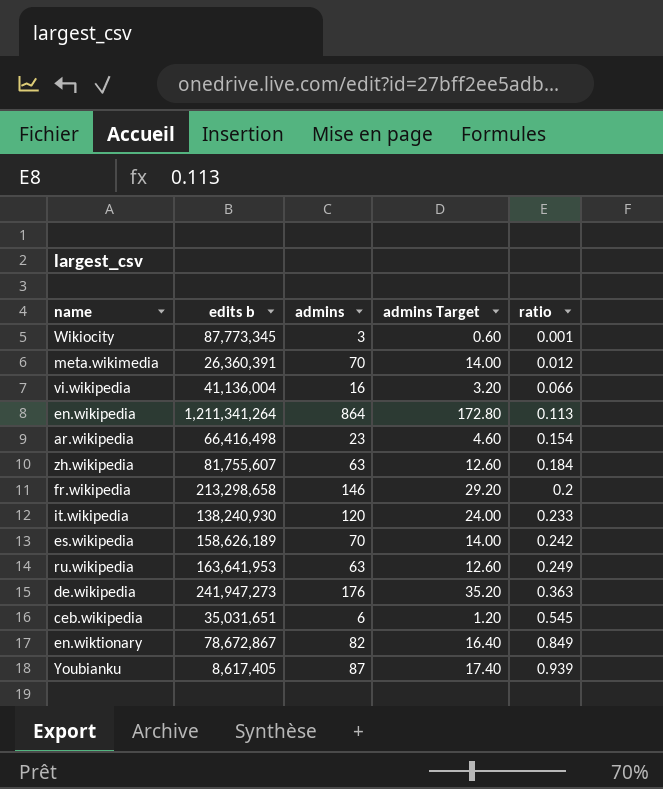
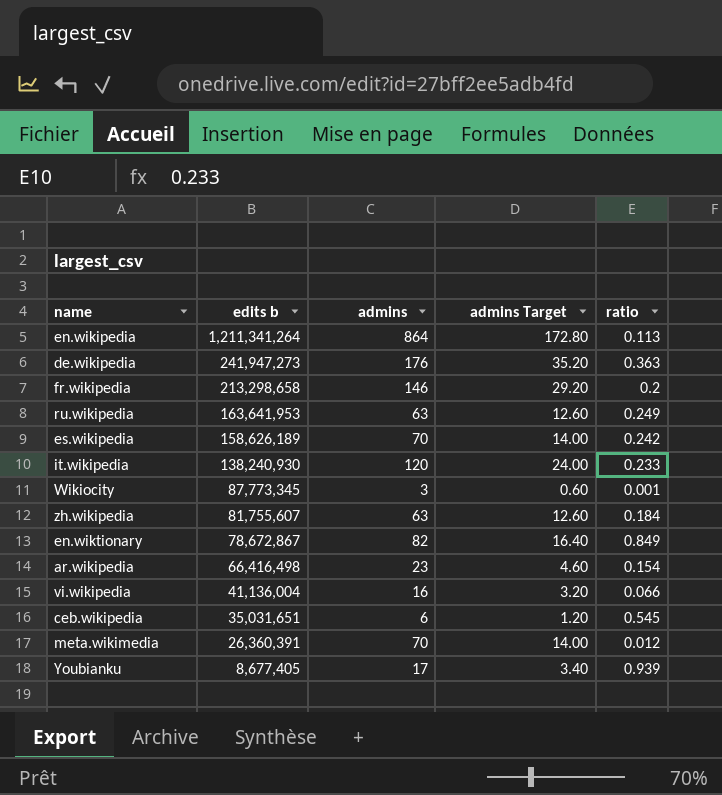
row order: ratio ascending -> edits b descending
Youbianku | edits b: 8,617,405 -> 8,677,405
Youbianku | admins: 87 -> 17
Youbianku | admins Target: 17.40 -> 3.40

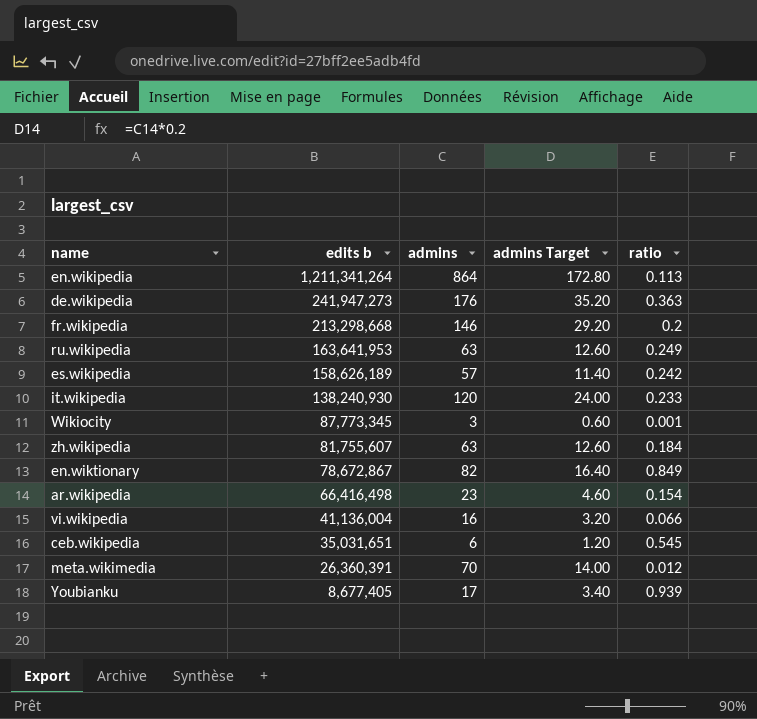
fr.wikipedia | edits b: 213,298,658 -> 213,298,668
es.wikipedia | admins: 70 -> 57
es.wikipedia | admins Target: 14.00 -> 11.40

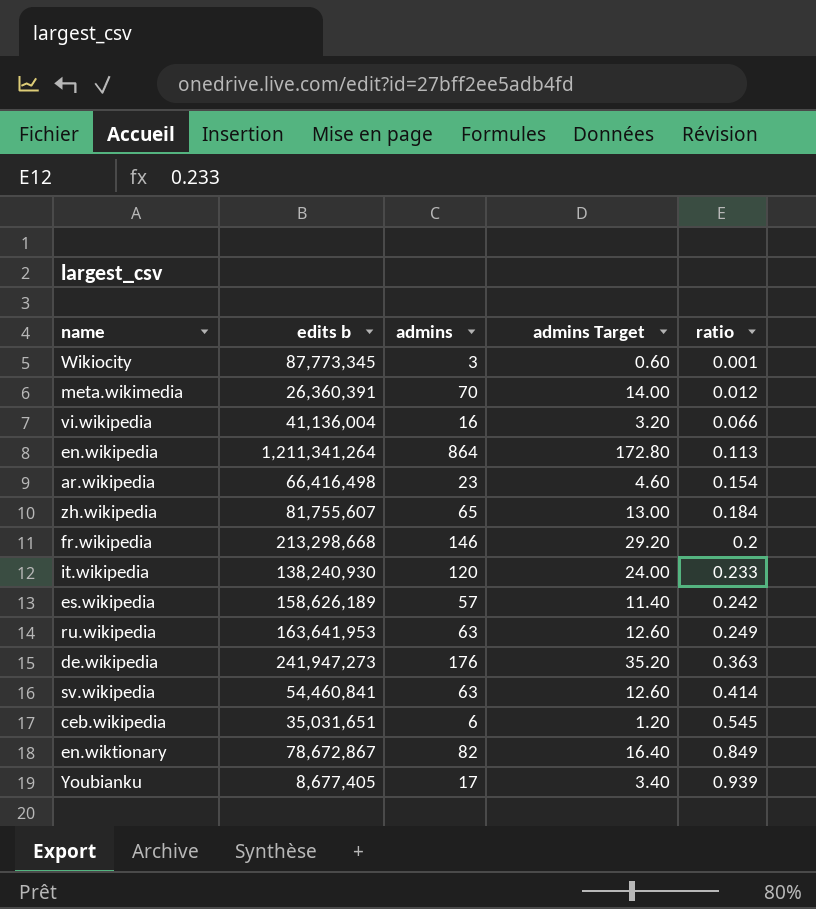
row order: edits b descending -> ratio ascending
zh.wikipedia | admins: 63 -> 65
zh.wikipedia | admins Target: 12.60 -> 13.00
row sv.wikipedia: none -> 54,460,841 | 63 | 12.60 | 0.414

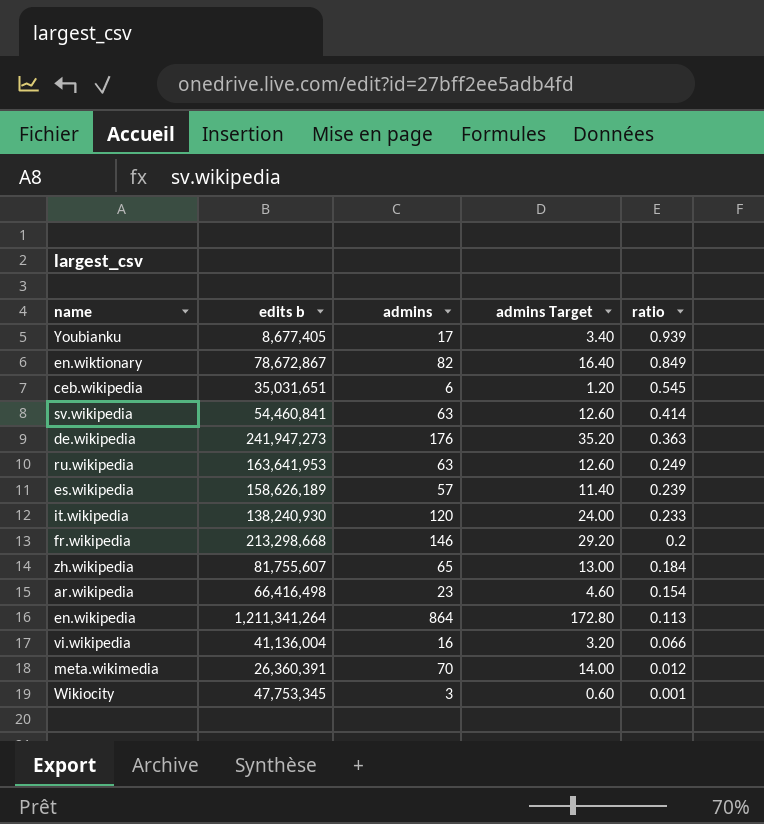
row order: ratio ascending -> ratio descending
es.wikipedia | ratio: 0.242 -> 0.239
Wikiocity | edits b: 87,773,345 -> 47,753,345

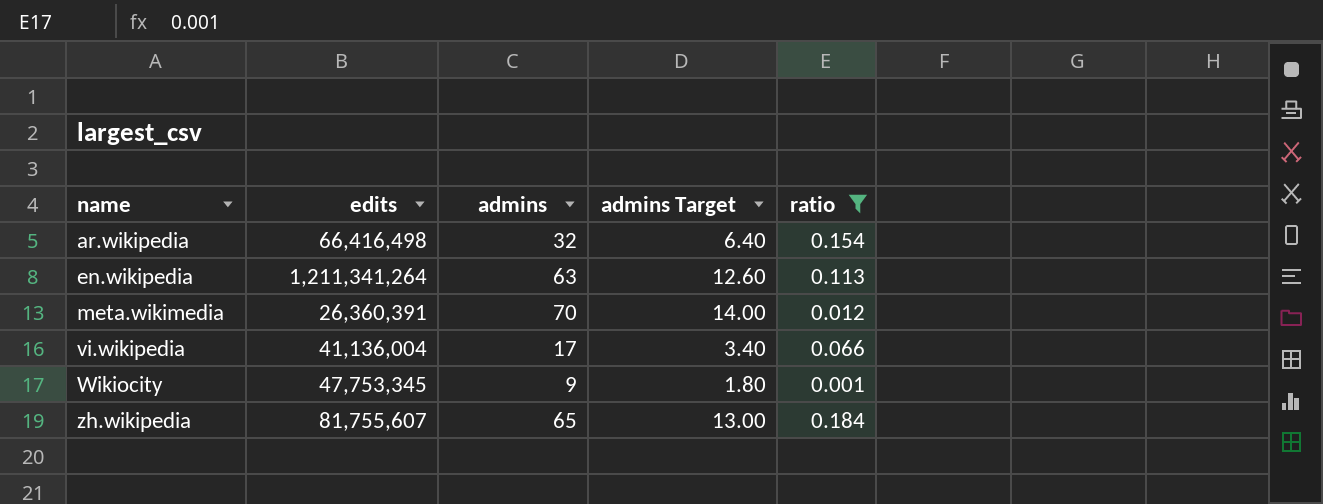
filter: none -> ratio <= 0.184
row order: ratio descending -> name ascending
column name: edits b -> edits
ar.wikipedia | admins: 23 -> 32
ar.wikipedia | admins Target: 4.60 -> 6.40
en.wikipedia | admins: 864 -> 63
en.wikipedia | admins Target: 172.80 -> 12.60
vi.wikipedia | admins: 16 -> 17
vi.wikipedia | admins Target: 3.20 -> 3.40
Wikiocity | admins: 3 -> 9
Wikiocity | admins Target: 0.60 -> 1.80

